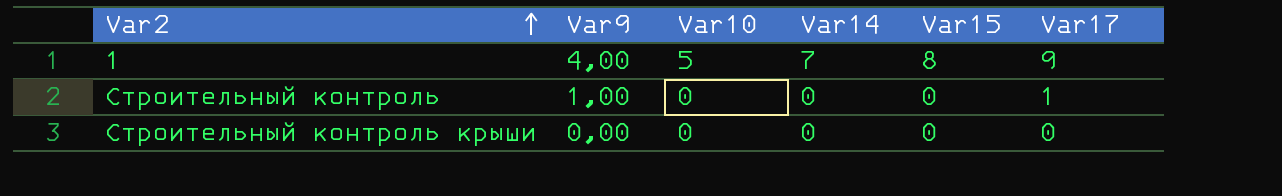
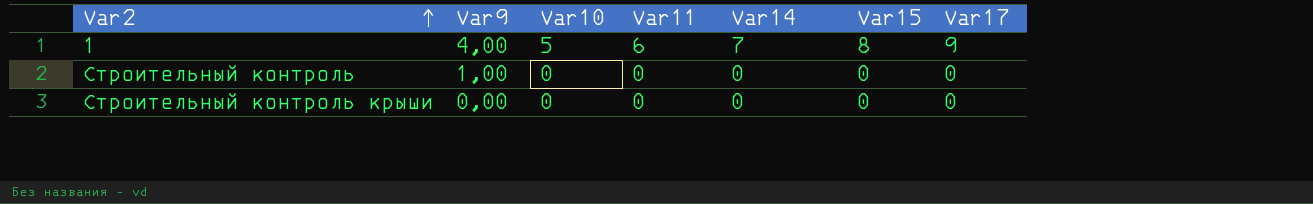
column Var11 | position: none -> 4
Строительный контроль | Var17: 1 -> 0

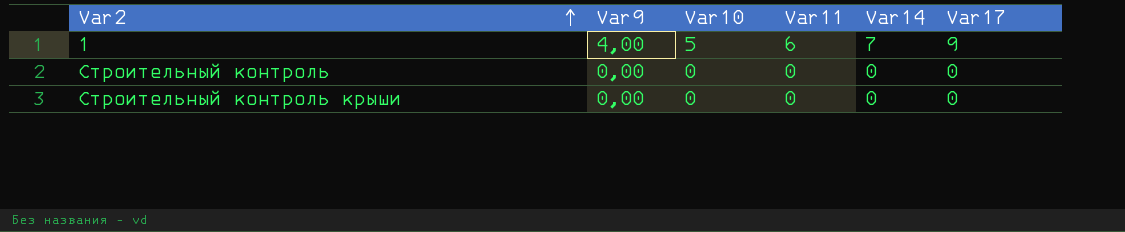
column Var15 | position: 6 -> none
Строительный контроль | Var9: 1,00 -> 0,00

